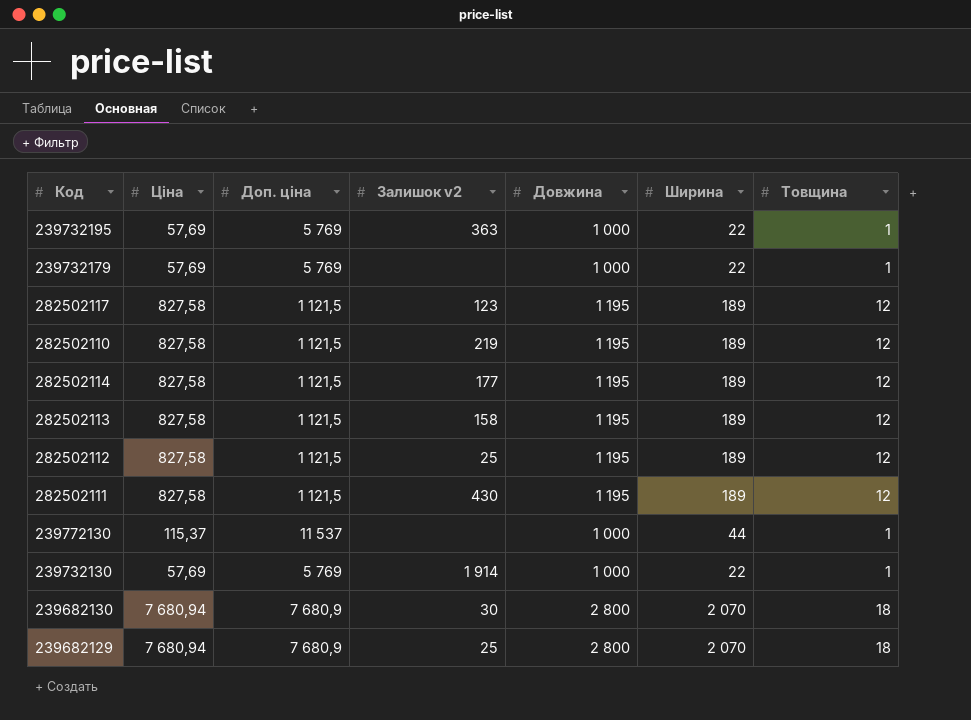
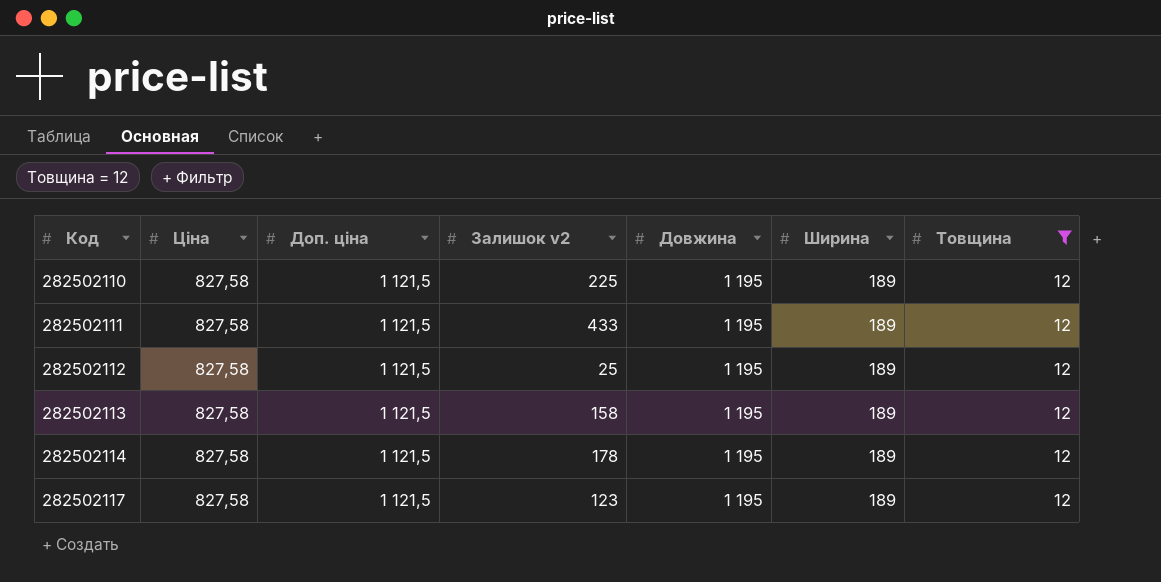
filter: none -> Товщина = 12
row order: none -> Код ascending
282502110 | Залишок v2: 219 -> 225
282502111 | Залишок v2: 430 -> 433
282502114 | Залишок v2: 177 -> 178

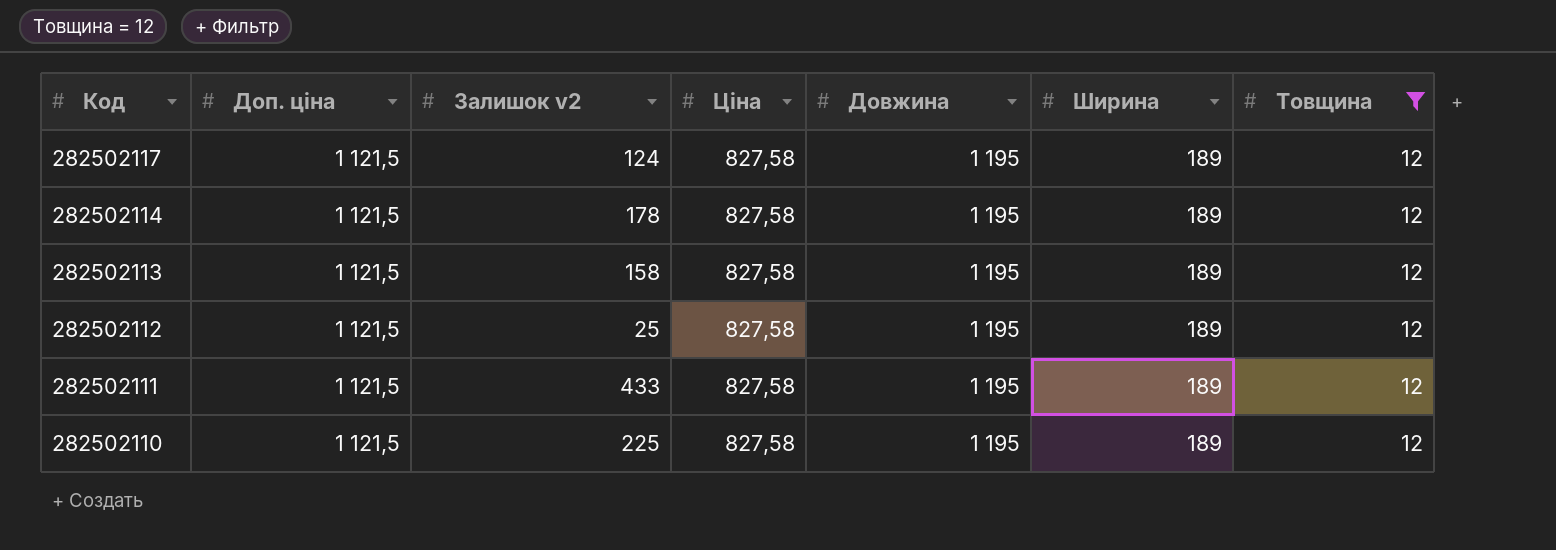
row order: Код ascending -> Код descending
column Ціна | position: 2 -> 4
282502117 | Залишок v2: 123 -> 124

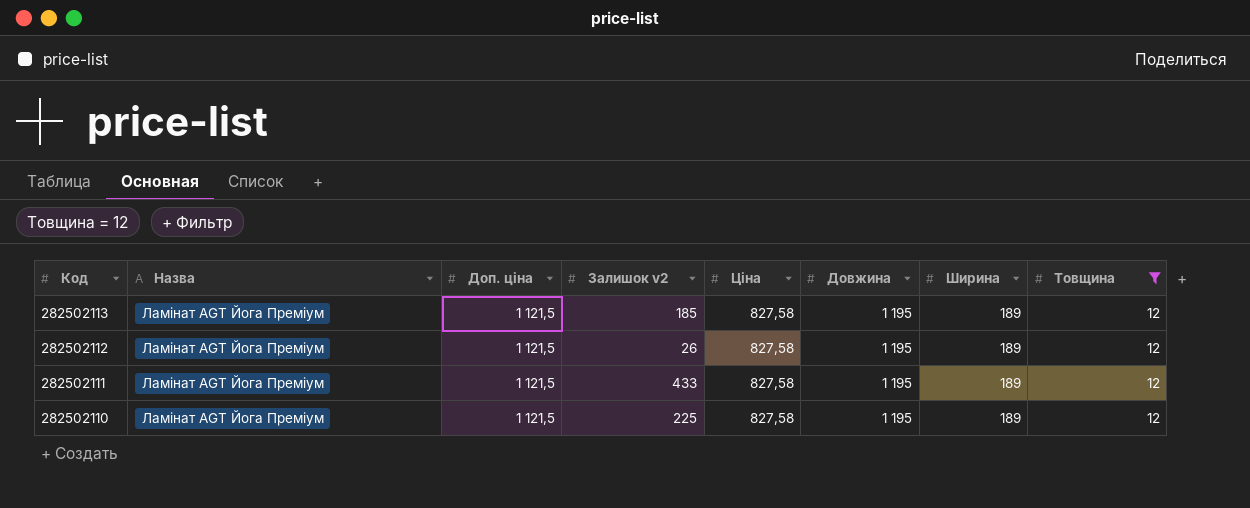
column Назва | position: none -> 2
row 282502117: 1 121,5 | 124 | 827,58 | 1 195 | 189 | 12 -> none
row 282502114: 1 121,5 | 178 | 827,58 | 1 195 | 189 | 12 -> none
282502113 | Залишок v2: 158 -> 185
282502112 | Залишок v2: 25 -> 26

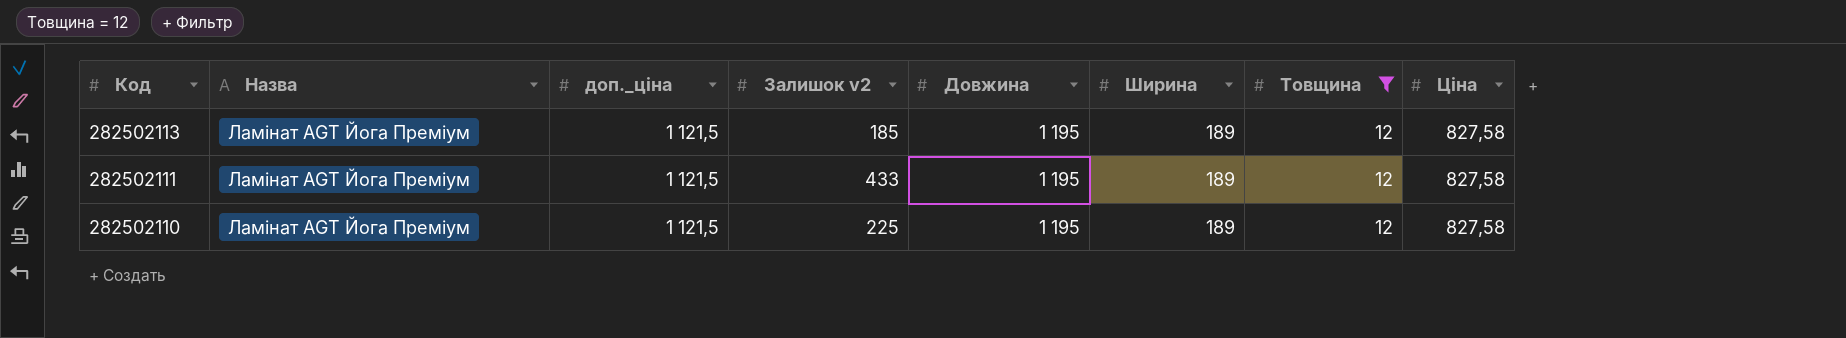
column name: Доп. ціна -> доп._ціна
column Ціна | position: 5 -> 8
row 282502112: Ламінат AGT Йога Преміум | 1 121,5 | 26 | 827,58 | 1 195 | 189 | 12 -> none

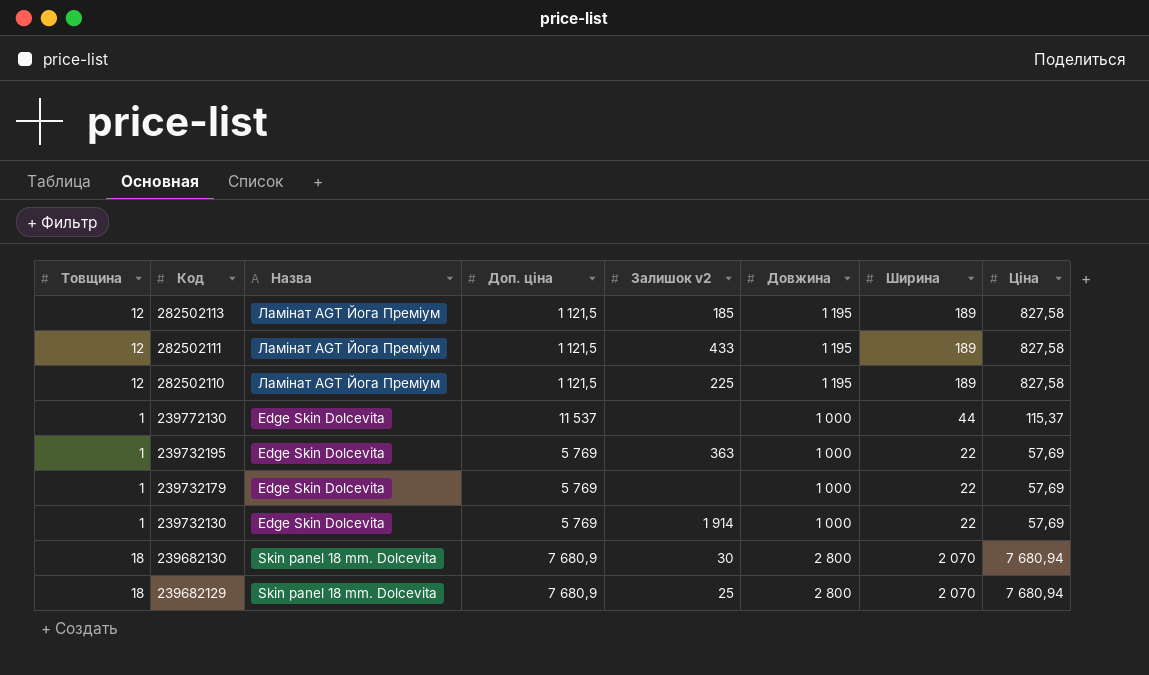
filter: Товщина = 12 -> none
column Товщина | position: 7 -> 1
column name: доп._ціна -> Доп. ціна

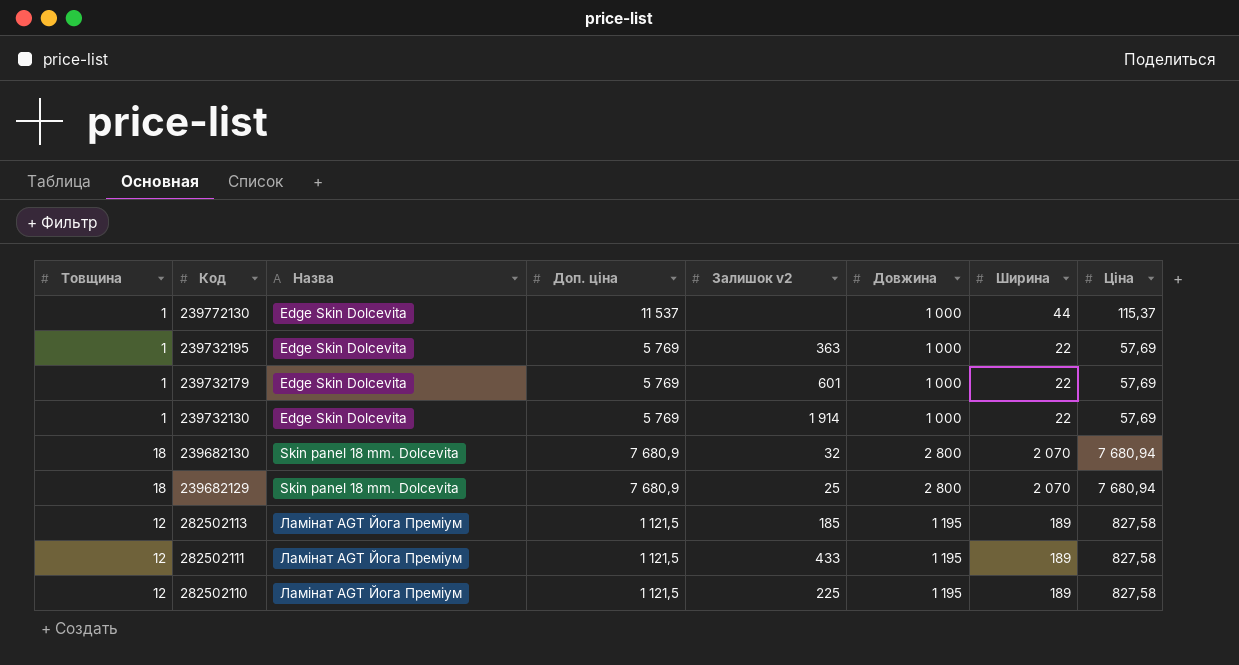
row order: Код descending -> Назва ascending
239732179 | Залишок v2: none -> 601
239682130 | Залишок v2: 30 -> 32

